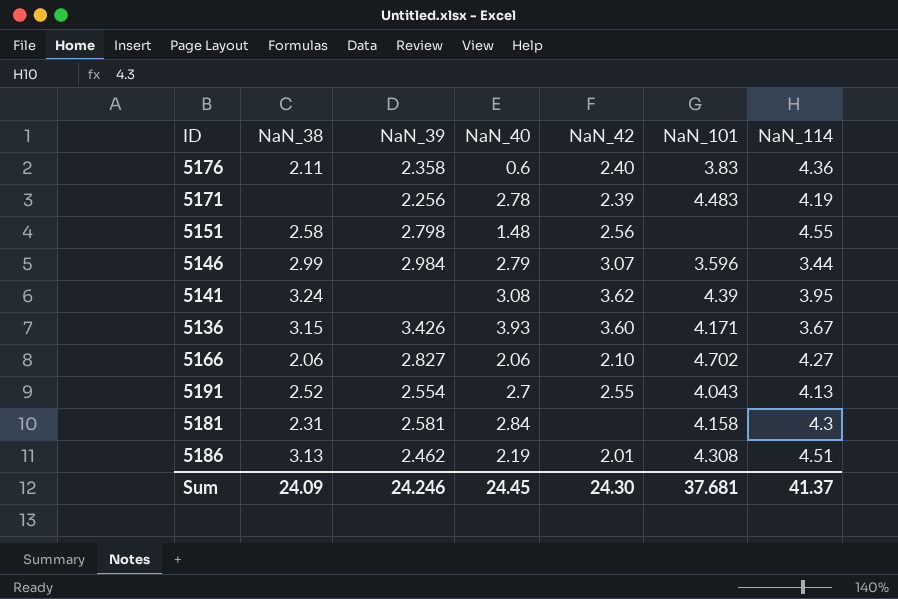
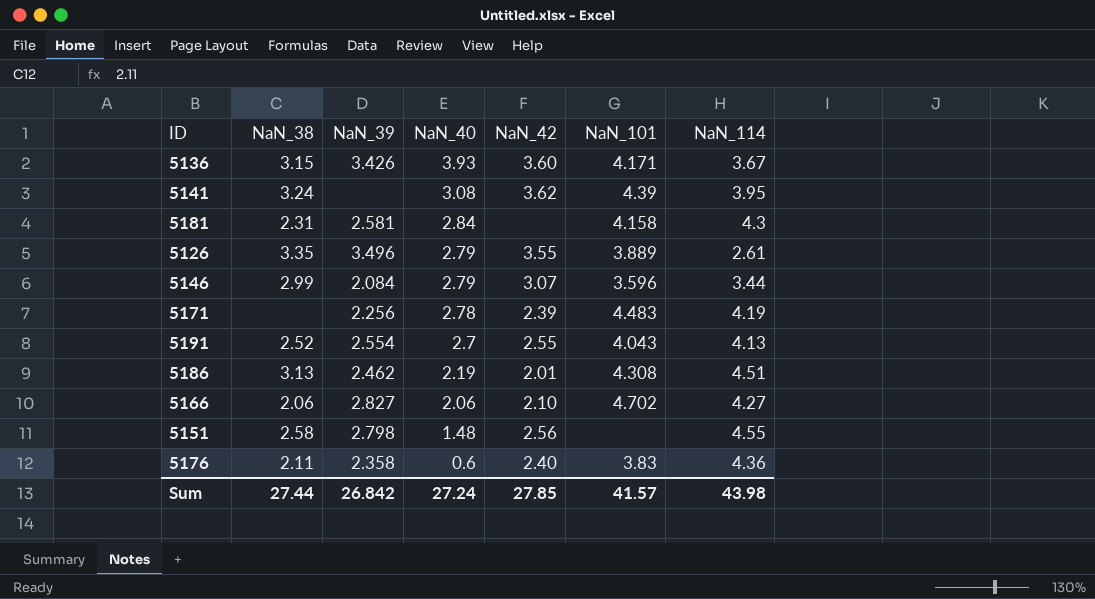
row order: none -> NaN_40 descending
row 5126: none -> 3.35 | 3.496 | 2.79 | 3.55 | 3.889 | 2.61
5146 | NaN_39: 2.984 -> 2.084
Sum | NaN_38: 24.09 -> 27.44
Sum | NaN_39: 24.246 -> 26.842
Sum | NaN_40: 24.45 -> 27.24
Sum | NaN_42: 24.30 -> 27.85
Sum | NaN_101: 37.681 -> 41.57
Sum | NaN_114: 41.37 -> 43.98

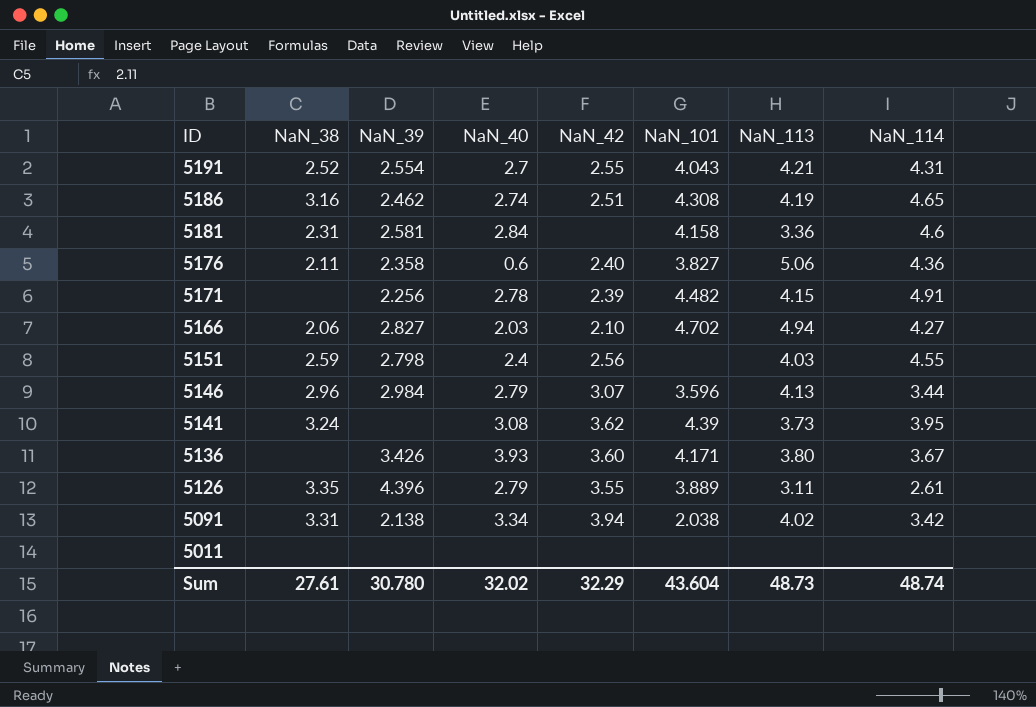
row order: NaN_40 descending -> ID descending
column NaN_113 | position: none -> 7
5191 | NaN_114: 4.13 -> 4.31
5186 | NaN_38: 3.13 -> 3.16
5186 | NaN_40: 2.19 -> 2.74
5186 | NaN_42: 2.01 -> 2.51
5186 | NaN_114: 4.51 -> 4.65
5181 | NaN_114: 4.3 -> 4.6
5176 | NaN_101: 3.83 -> 3.827
5171 | NaN_101: 4.483 -> 4.482
5171 | NaN_114: 4.19 -> 4.91
5166 | NaN_40: 2.06 -> 2.03
5151 | NaN_38: 2.58 -> 2.59
5151 | NaN_40: 1.48 -> 2.4
5146 | NaN_38: 2.99 -> 2.96
5146 | NaN_39: 2.084 -> 2.984
5136 | NaN_38: 3.15 -> none
5126 | NaN_39: 3.496 -> 4.396
row 5091: none -> 3.31 | 2.138 | 3.34 | 3.94 | 2.038 | 4.02 | 3.42
row 5011: none -> none | none | none | none | none | none | none
Sum | NaN_38: 27.44 -> 27.61
Sum | NaN_39: 26.842 -> 30.780
Sum | NaN_40: 27.24 -> 32.02
Sum | NaN_42: 27.85 -> 32.29
Sum | NaN_101: 41.57 -> 43.604
Sum | NaN_114: 43.98 -> 48.74

